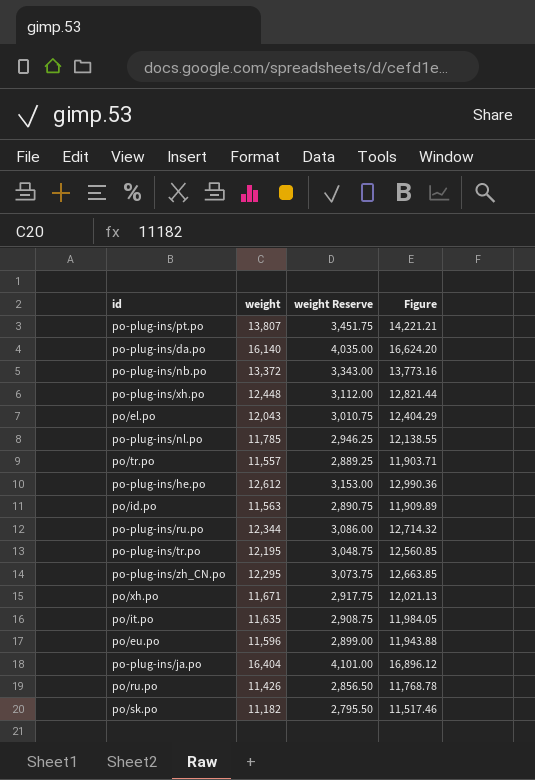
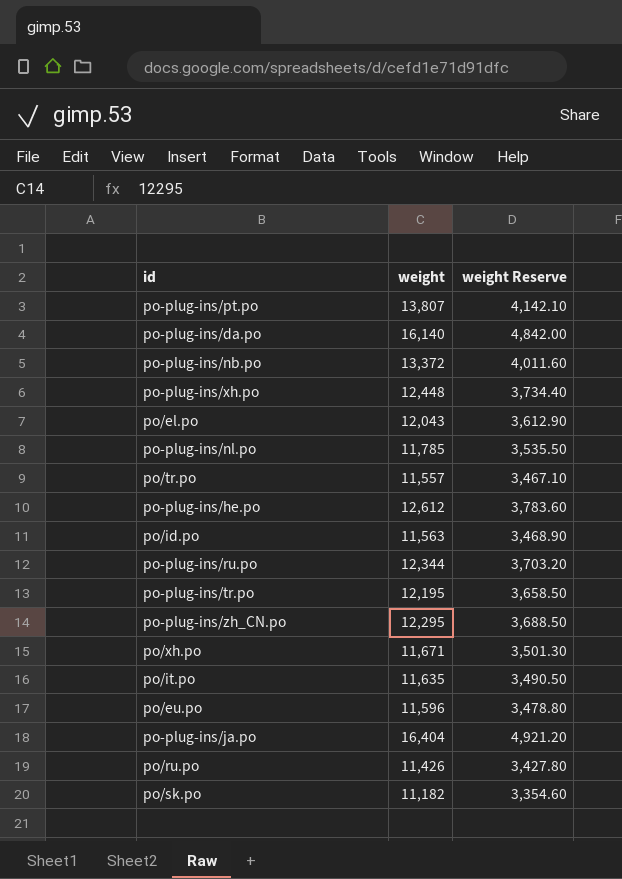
column Figure | formula: [weight] * 1.03 -> none
column weight Reserve | formula: [weight] * 0.25 -> [weight] * 0.3

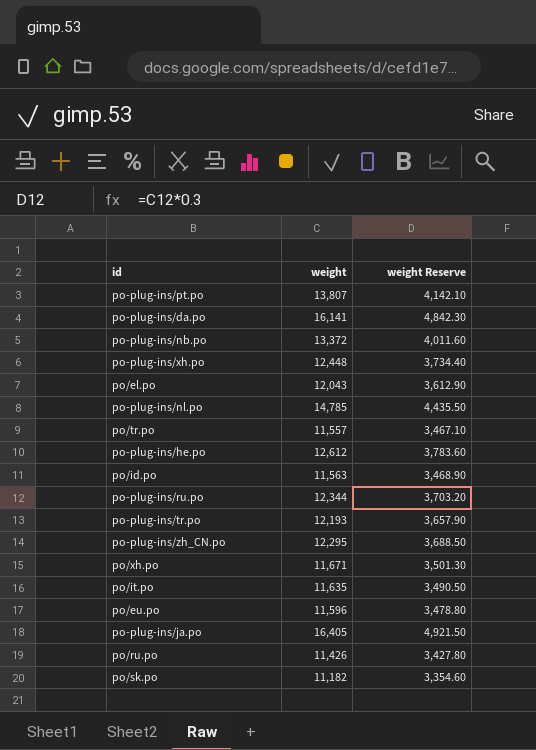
po-plug-ins/da.po | weight: 16,140 -> 16,141
po-plug-ins/da.po | weight Reserve: 4,842.00 -> 4,842.30
po-plug-ins/nl.po | weight: 11,785 -> 14,785
po-plug-ins/nl.po | weight Reserve: 3,535.50 -> 4,435.50
po-plug-ins/tr.po | weight: 12,195 -> 12,193
po-plug-ins/tr.po | weight Reserve: 3,658.50 -> 3,657.90
po-plug-ins/ja.po | weight: 16,404 -> 16,405
po-plug-ins/ja.po | weight Reserve: 4,921.20 -> 4,921.50

